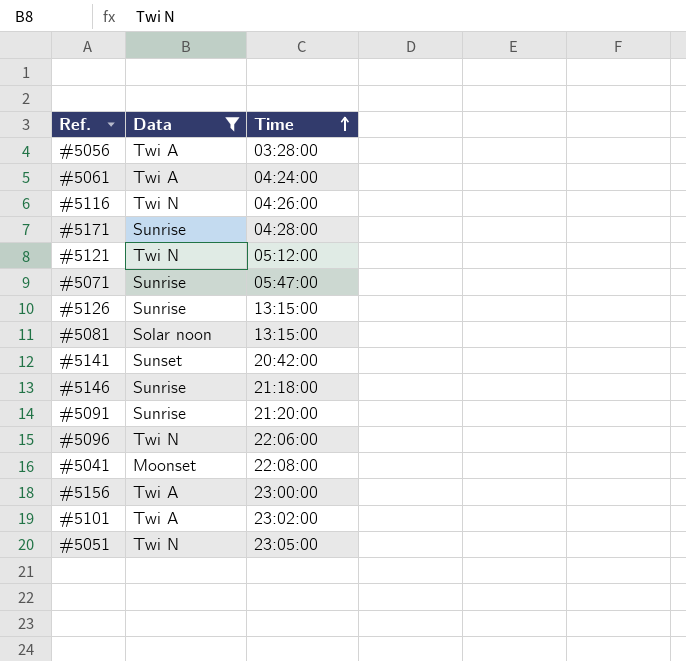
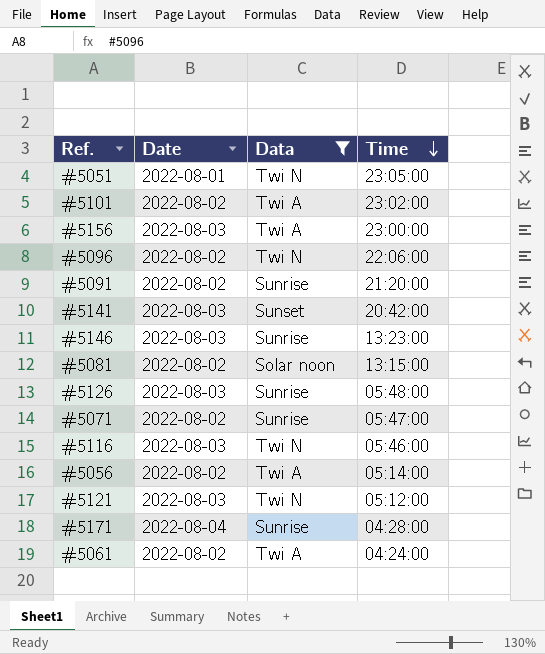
row order: Time ascending -> Time descending
column Date | position: none -> 2
row #5041: Moonset | 22:08:00 -> none
#5146 | Time: 21:18:00 -> 13:23:00
#5126 | Time: 13:15:00 -> 05:48:00
#5116 | Time: 04:26:00 -> 05:46:00
#5056 | Time: 03:28:00 -> 05:14:00

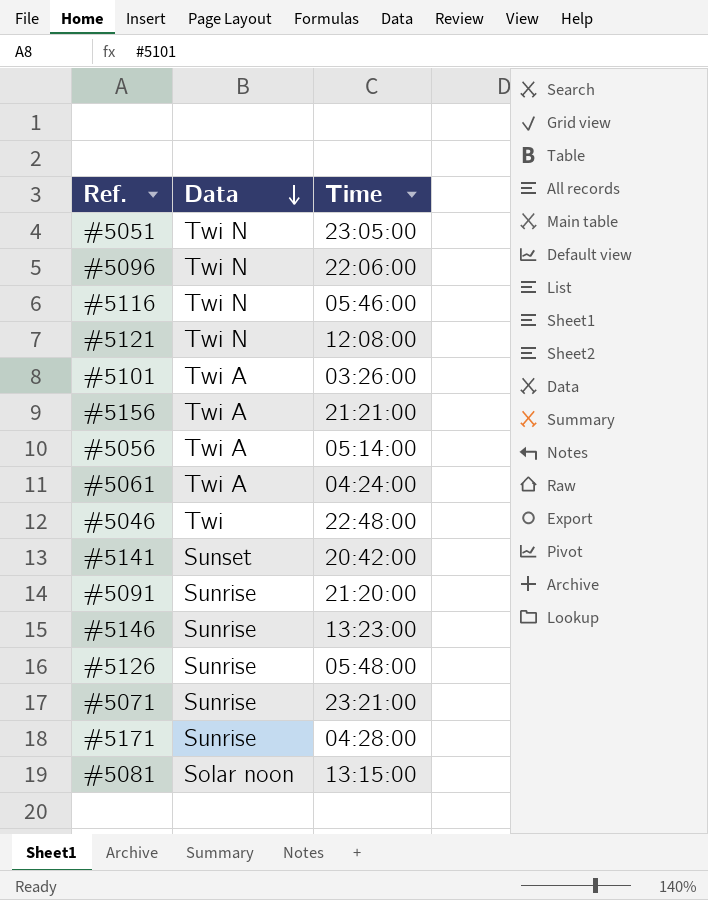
filter: Data != Twi -> none
row order: Time descending -> Data descending
column Date | position: 2 -> none
#5121 | Time: 05:12:00 -> 12:08:00
#5101 | Time: 23:02:00 -> 03:26:00
#5156 | Time: 23:00:00 -> 21:21:00
#5071 | Time: 05:47:00 -> 23:21:00

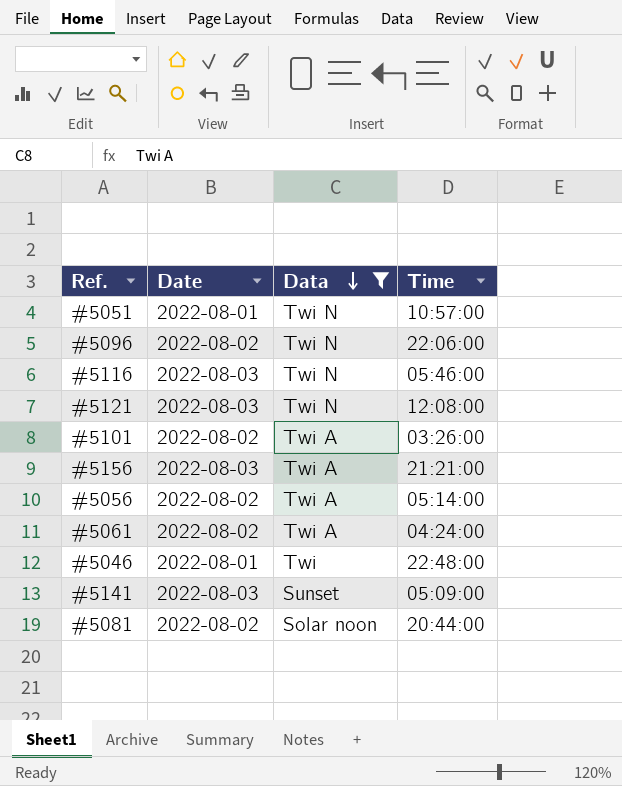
filter: none -> Data != Sunrise
column Date | position: none -> 2
#5051 | Time: 23:05:00 -> 10:57:00
#5141 | Time: 20:42:00 -> 05:09:00
#5081 | Time: 13:15:00 -> 20:44:00

